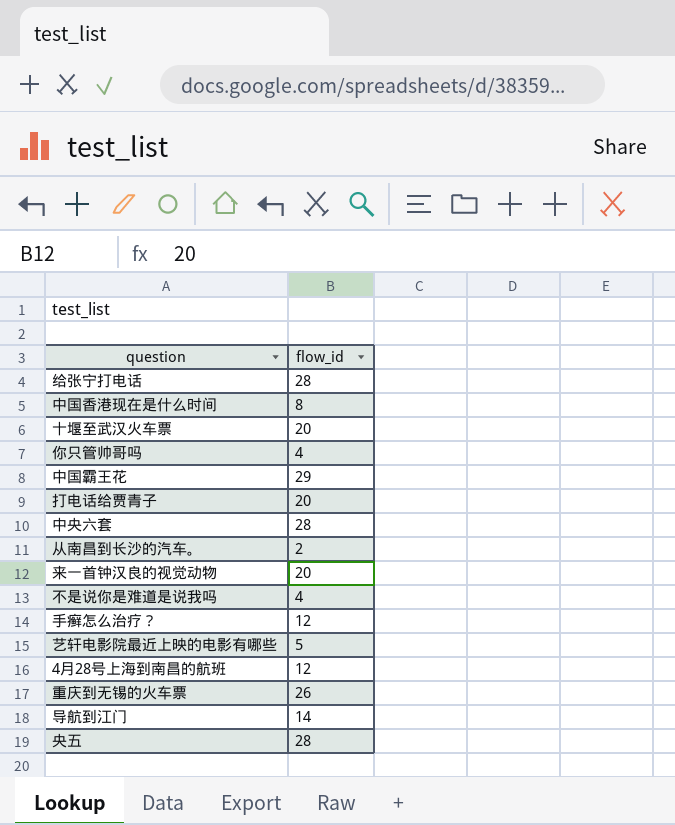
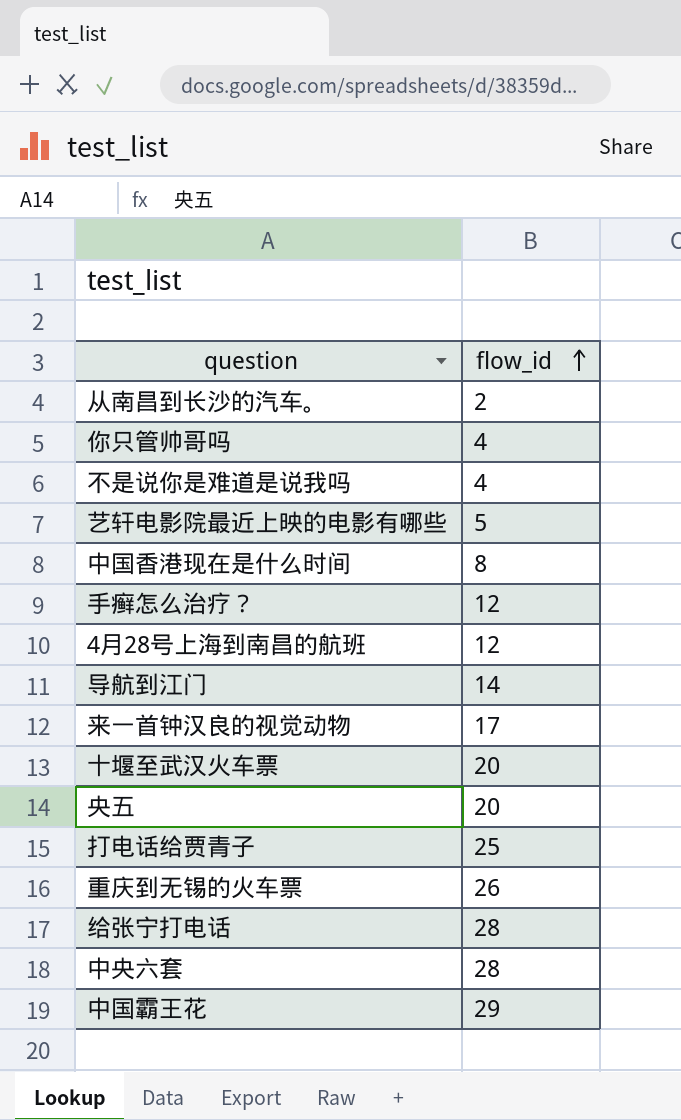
row order: none -> flow_id ascending
来一首钟汉良的视觉动物 | flow_id: 20 -> 17
央五 | flow_id: 28 -> 20
打电话给贾青子 | flow_id: 20 -> 25

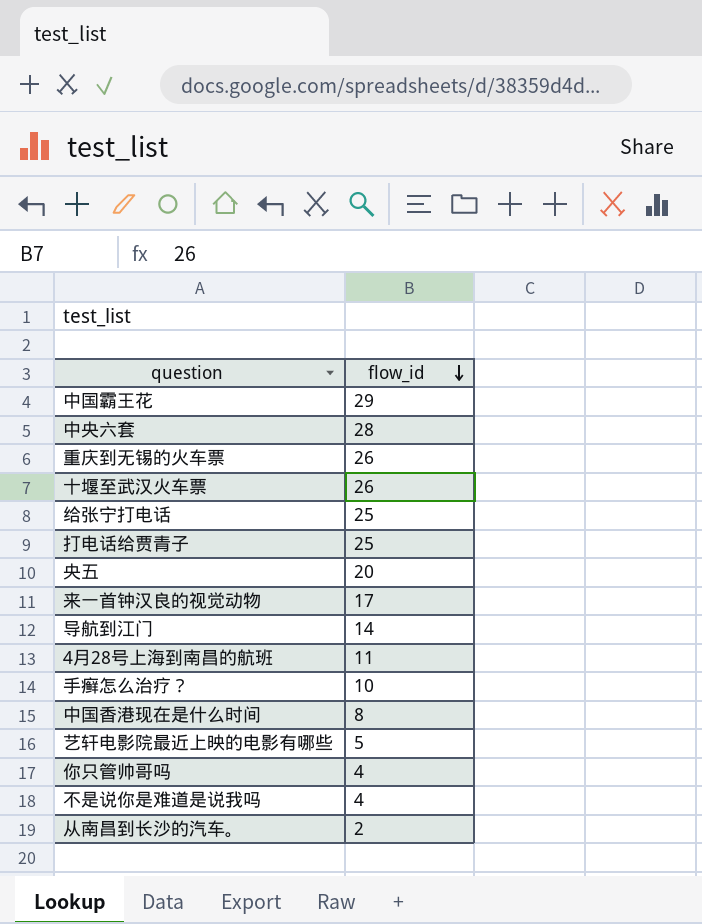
row order: flow_id ascending -> flow_id descending
十堰至武汉火车票 | flow_id: 20 -> 26
给张宁打电话 | flow_id: 28 -> 25
4月28号上海到南昌的航班 | flow_id: 12 -> 11
手癣怎么治疗？ | flow_id: 12 -> 10

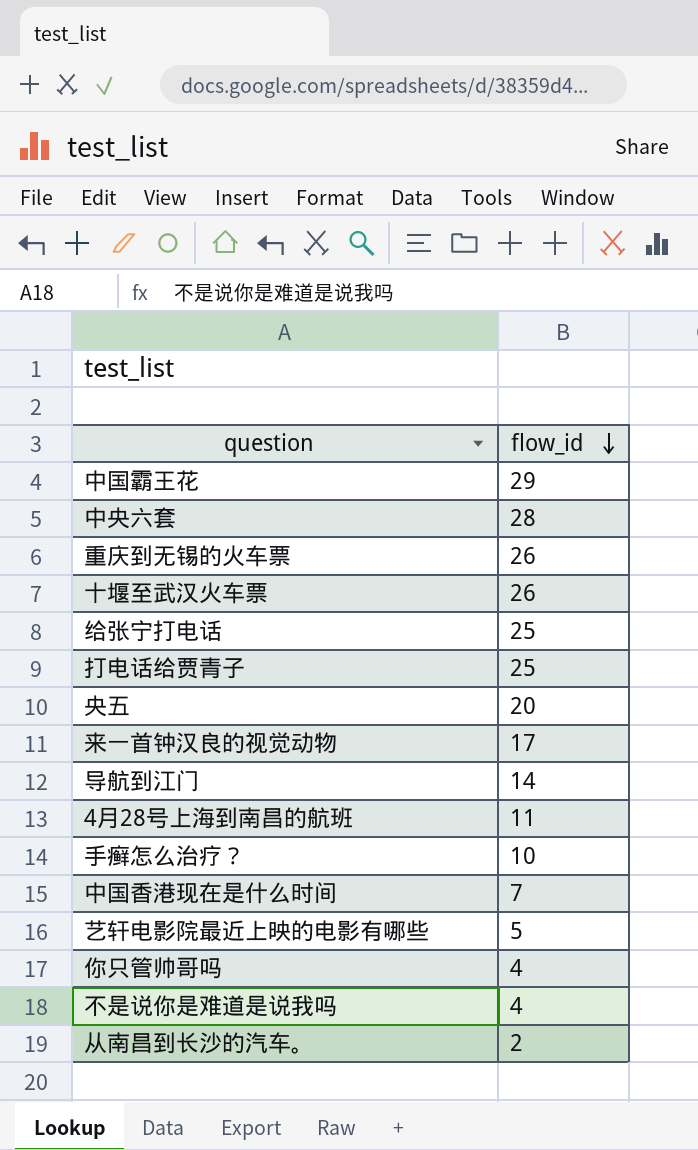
中国香港现在是什么时间 | flow_id: 8 -> 7

